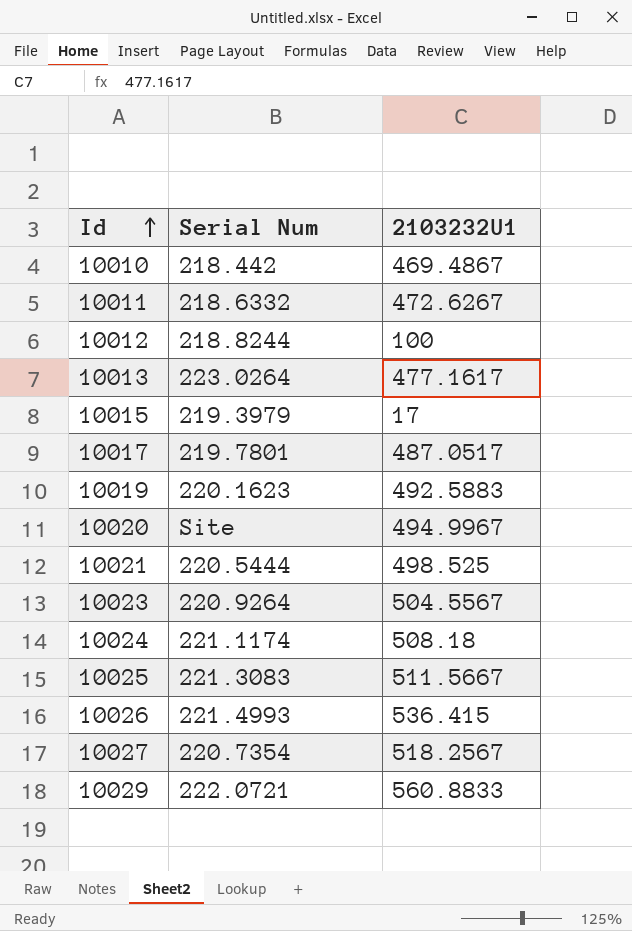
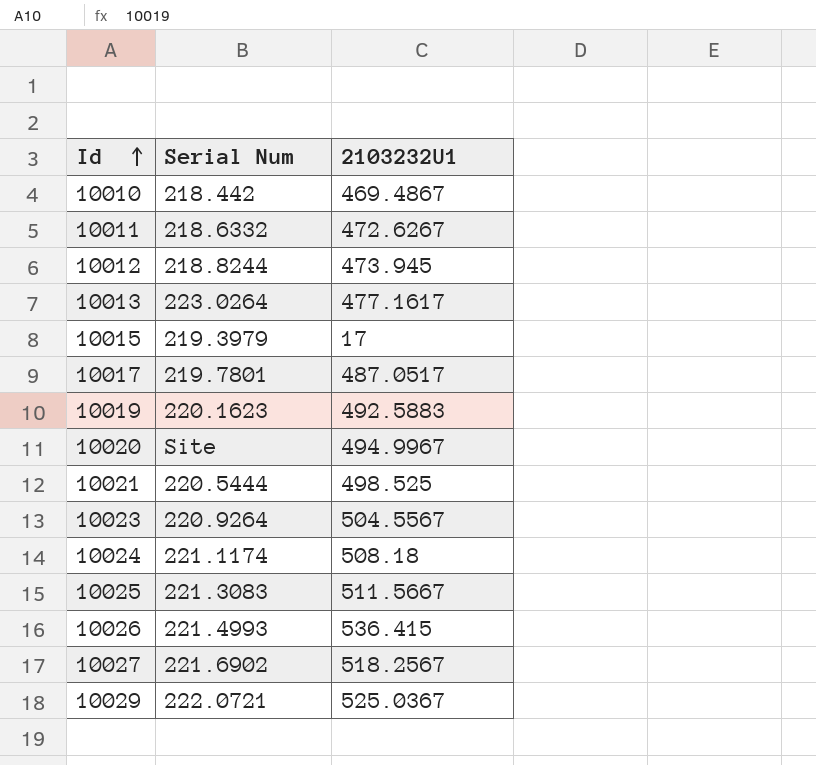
10012 | 2103232U1: 100 -> 473.945
10027 | Serial Num: 220.7354 -> 221.6902
10029 | 2103232U1: 560.8833 -> 525.0367

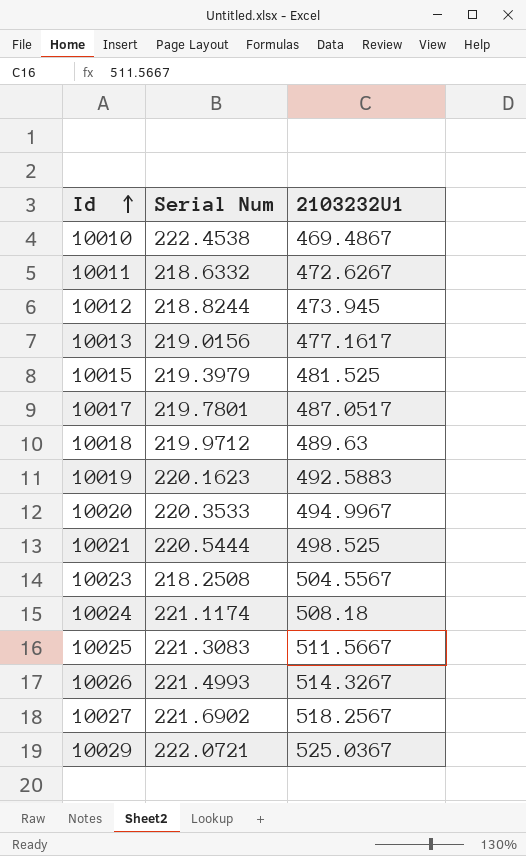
10010 | Serial Num: 218.442 -> 222.4538
10013 | Serial Num: 223.0264 -> 219.0156
10015 | 2103232U1: 17 -> 481.525
row 10018: none -> 219.9712 | 489.63
10020 | Serial Num: Site -> 220.3533
10023 | Serial Num: 220.9264 -> 218.2508
10026 | 2103232U1: 536.415 -> 514.3267

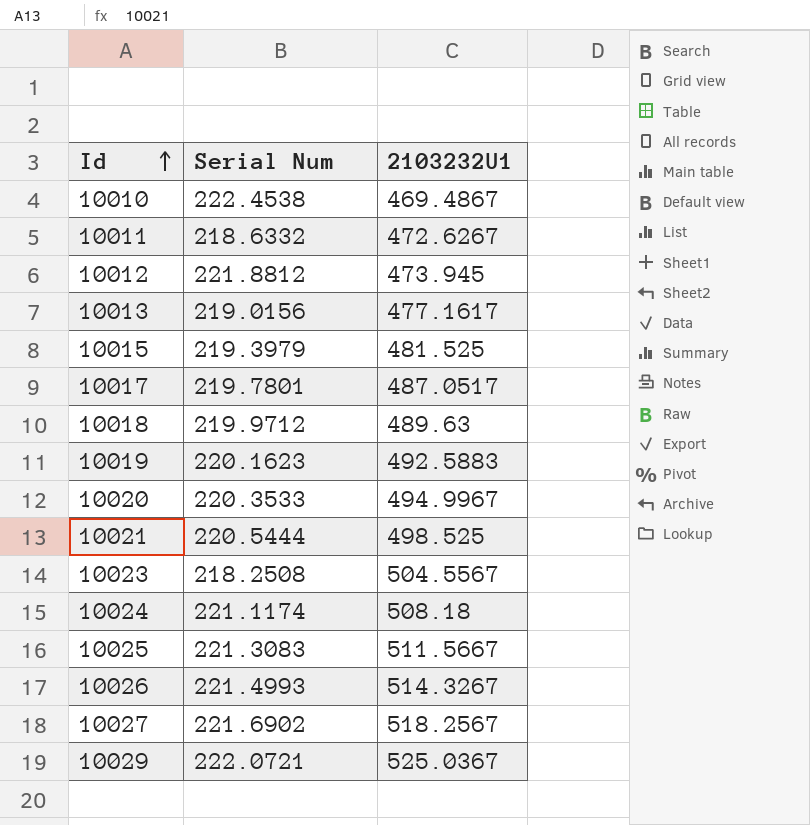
10012 | Serial Num: 218.8244 -> 221.8812

